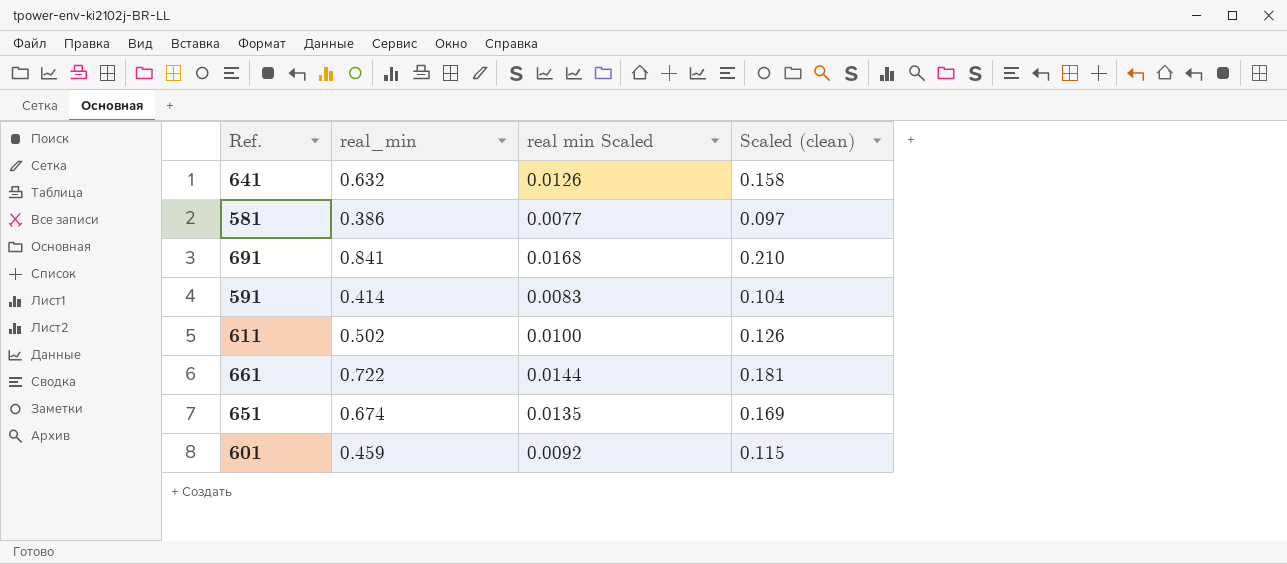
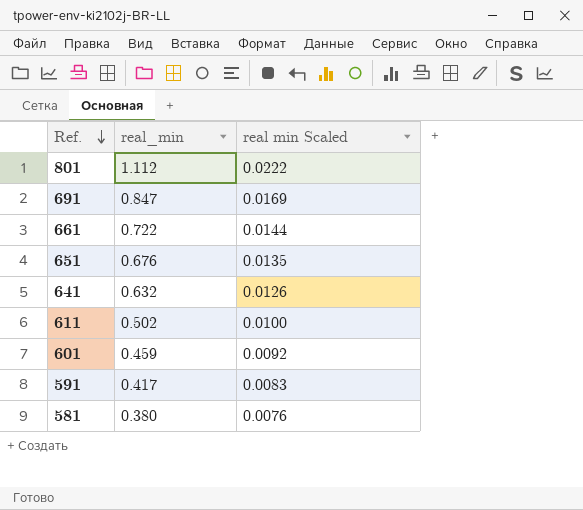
row order: none -> Ref. descending
column Scaled (clean) | formula: [real_min] * 0.25 -> none
row 801: none -> 1.112 | 0.0222
691 | real_min: 0.841 -> 0.847
691 | real min Scaled: 0.0168 -> 0.0169
651 | real_min: 0.674 -> 0.676
591 | real_min: 0.414 -> 0.417
581 | real_min: 0.386 -> 0.380
581 | real min Scaled: 0.0077 -> 0.0076

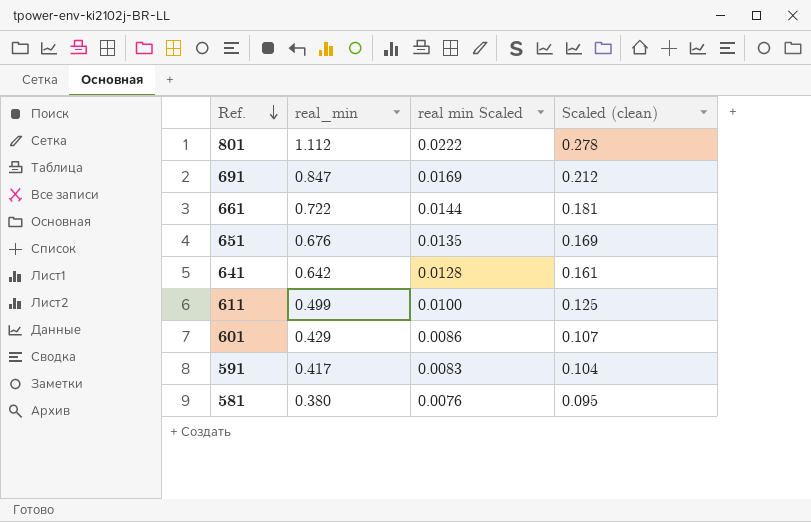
column Scaled (clean) | formula: none -> [real_min] * 0.25
641 | real_min: 0.632 -> 0.642
641 | real min Scaled: 0.0126 -> 0.0128
611 | real_min: 0.502 -> 0.499
601 | real_min: 0.459 -> 0.429
601 | real min Scaled: 0.0092 -> 0.0086

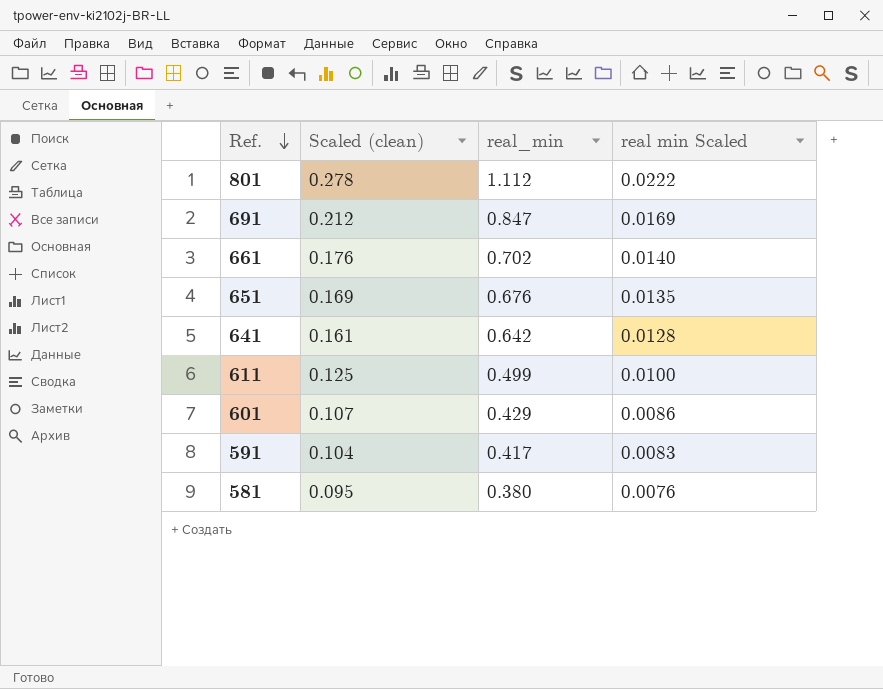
column Scaled (clean) | position: 4 -> 2
661 | Scaled (clean): 0.181 -> 0.176
661 | real_min: 0.722 -> 0.702
661 | real min Scaled: 0.0144 -> 0.0140

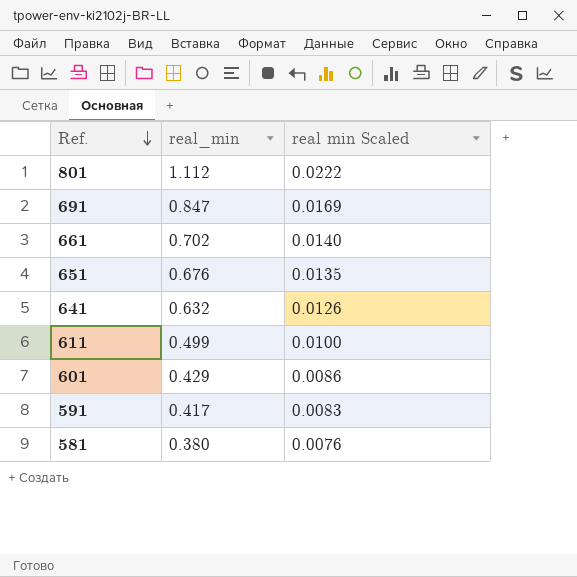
column Scaled (clean) | formula: [real_min] * 0.25 -> none
641 | real_min: 0.642 -> 0.632
641 | real min Scaled: 0.0128 -> 0.0126

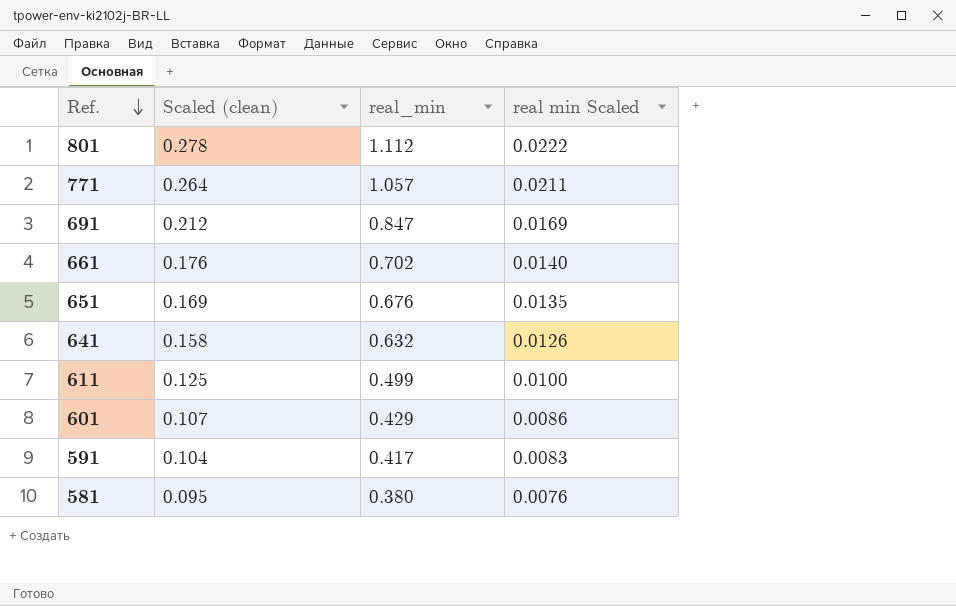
column Scaled (clean) | formula: none -> [real_min] * 0.25
row 771: none -> 0.264 | 1.057 | 0.0211

